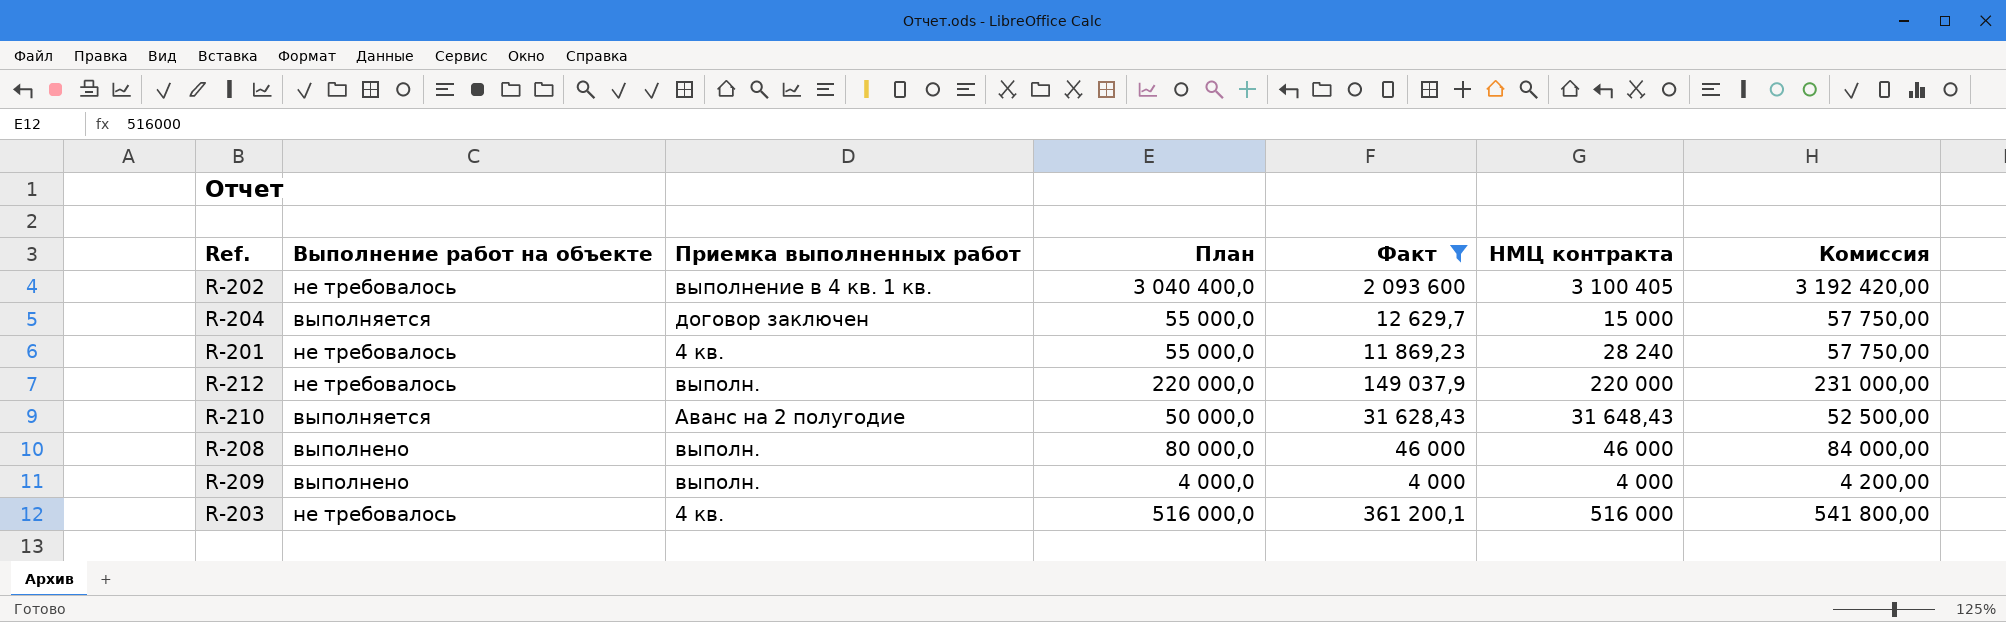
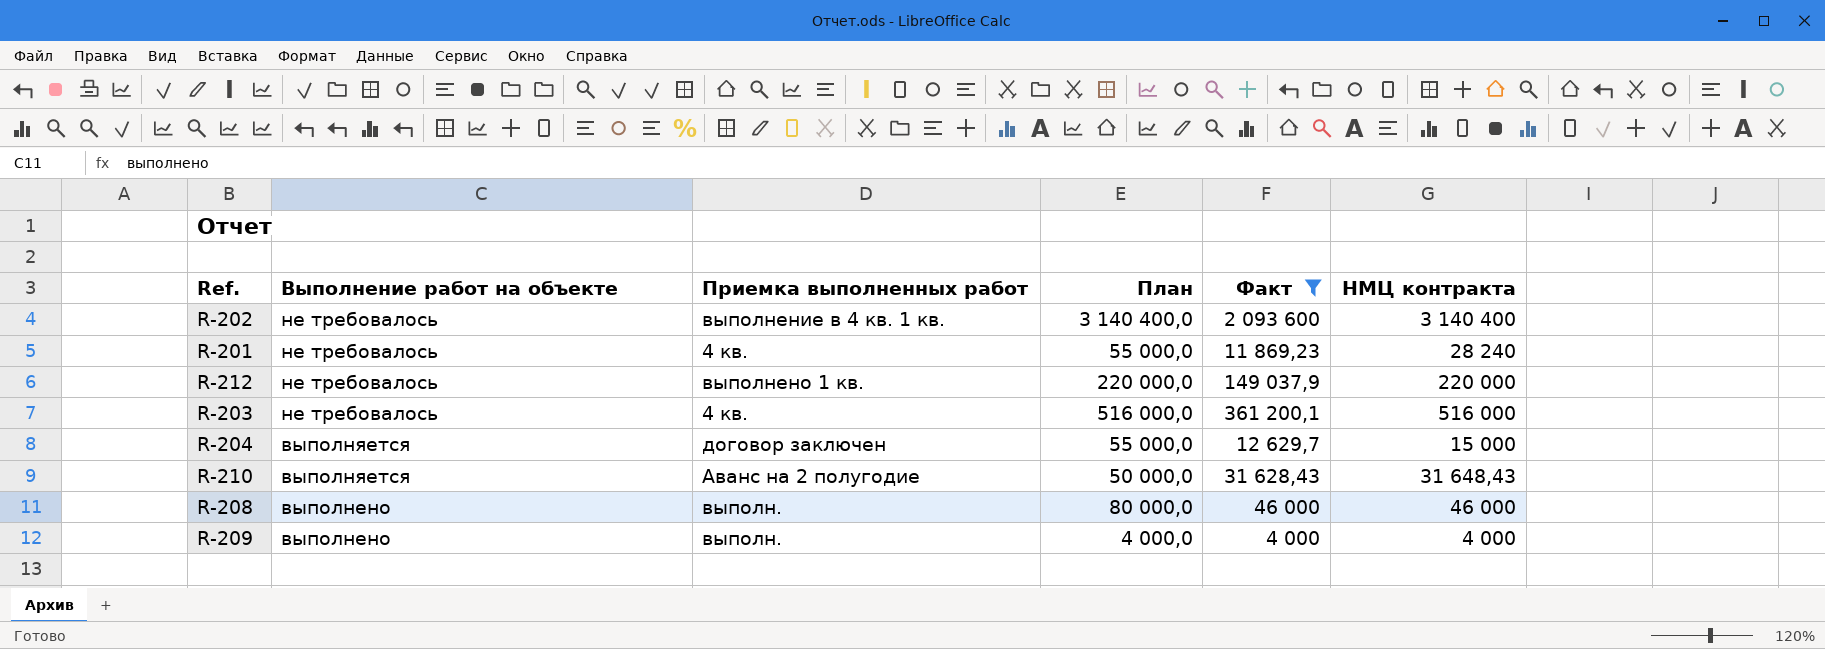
row order: none -> Выполнение работ на объекте descending
column Комиссия | formula: [План] * 1,05 -> none
R-202 | План: 3 040 400,0 -> 3 140 400,0
R-202 | НМЦ контракта: 3 100 405 -> 3 140 400
R-212 | Приемка выполненных работ: выполн. -> выполнено 1 кв.

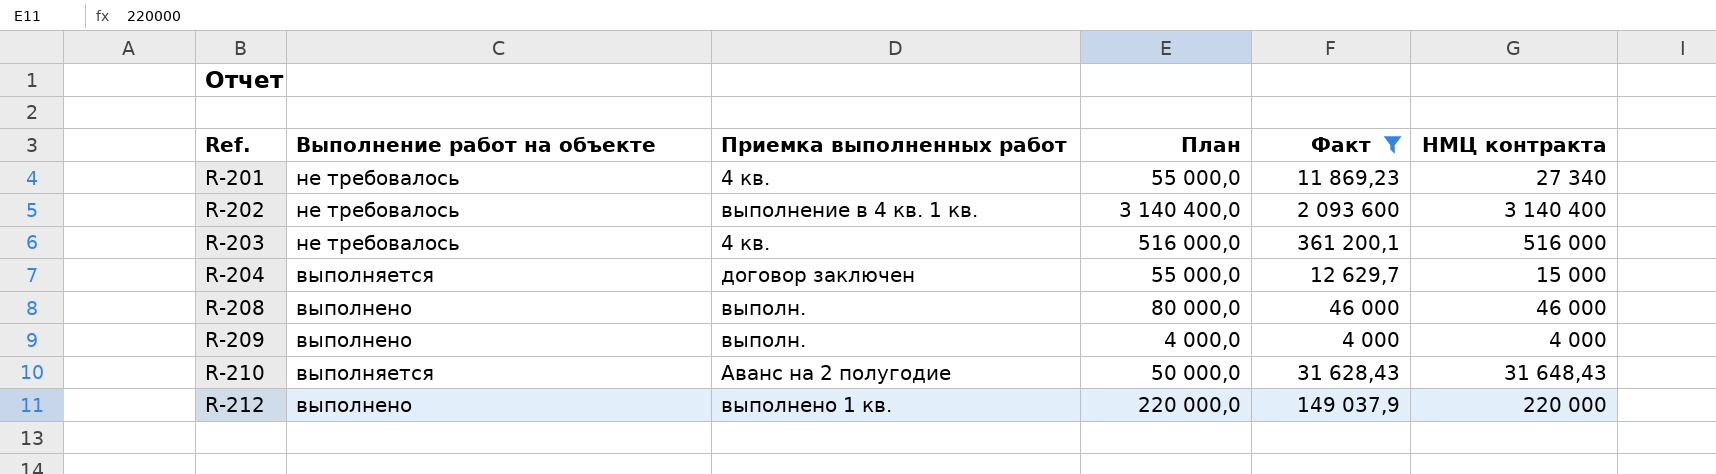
row order: Выполнение работ на объекте descending -> Ref. ascending
R-201 | НМЦ контракта: 28 240 -> 27 340
R-212 | Выполнение работ на объекте: не требовалось -> выполнено

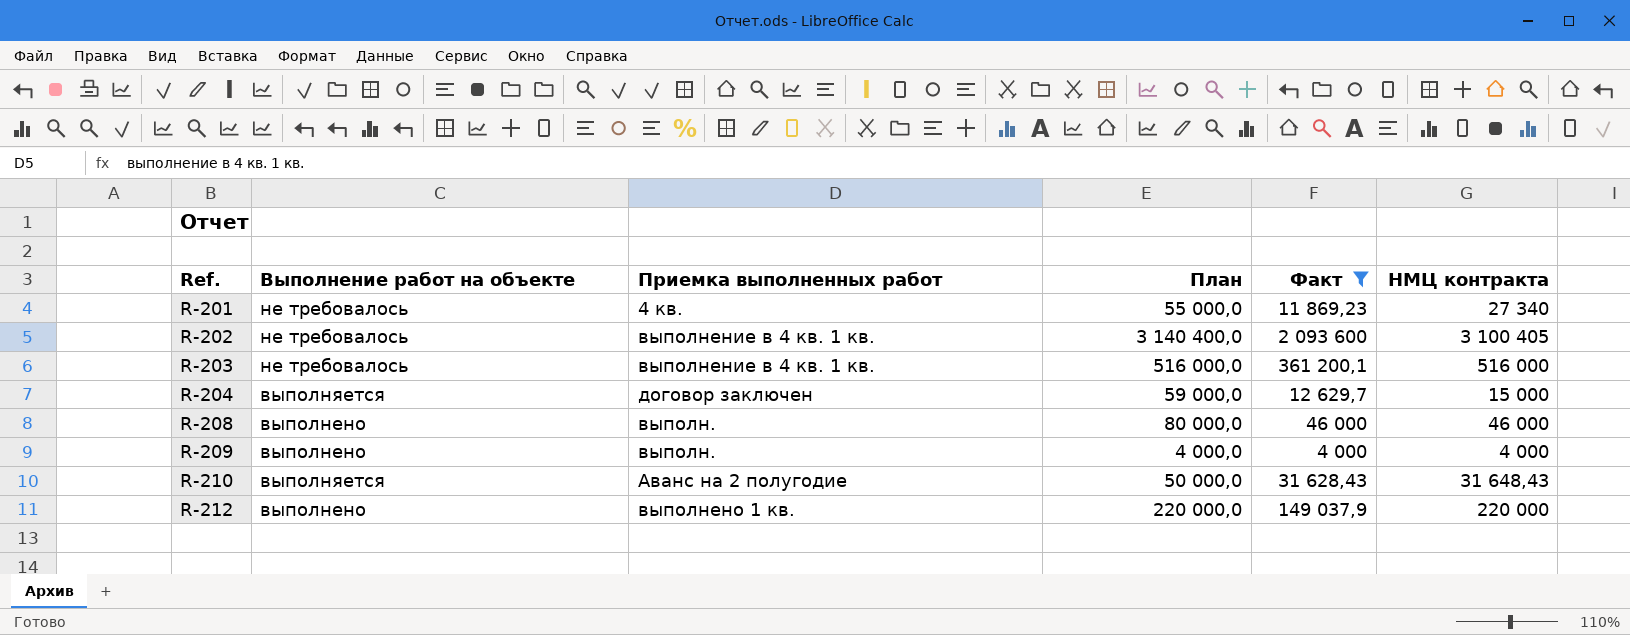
R-202 | НМЦ контракта: 3 140 400 -> 3 100 405
R-203 | Приемка выполненных работ: 4 кв. -> выполнение в 4 кв. 1 кв.
R-204 | План: 55 000,0 -> 59 000,0

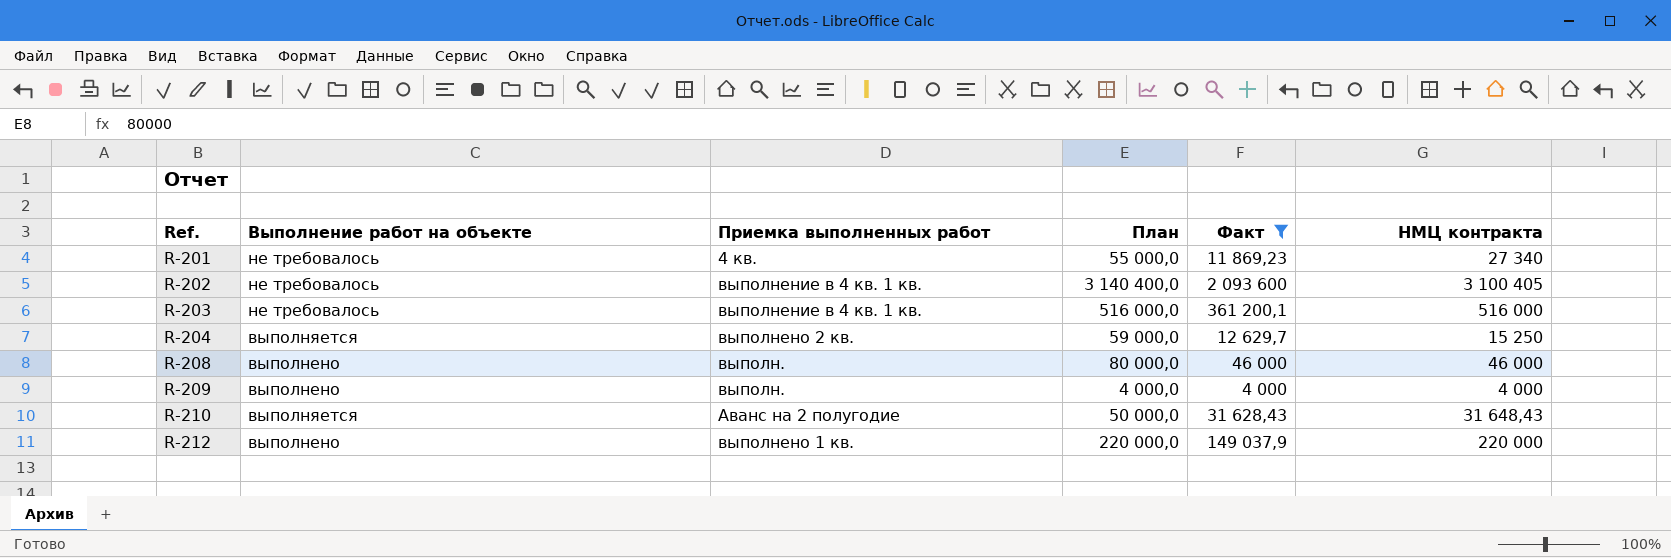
R-204 | Приемка выполненных работ: договор заключен -> выполнено 2 кв.
R-204 | НМЦ контракта: 15 000 -> 15 250

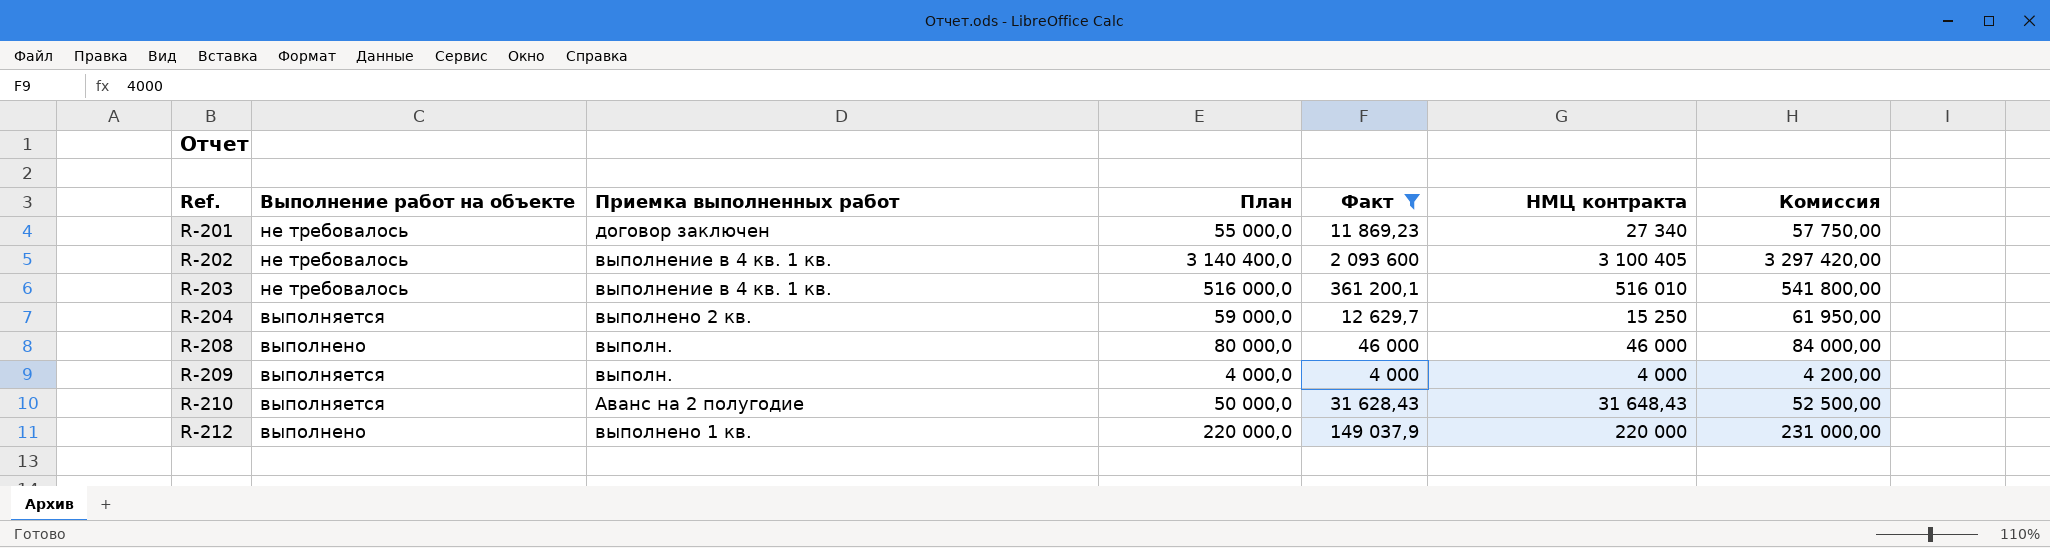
column Комиссия | formula: none -> [План] * 1,05
R-201 | Приемка выполненных работ: 4 кв. -> договор заключен
R-203 | НМЦ контракта: 516 000 -> 516 010
R-209 | Выполнение работ на объекте: выполнено -> выполняется

